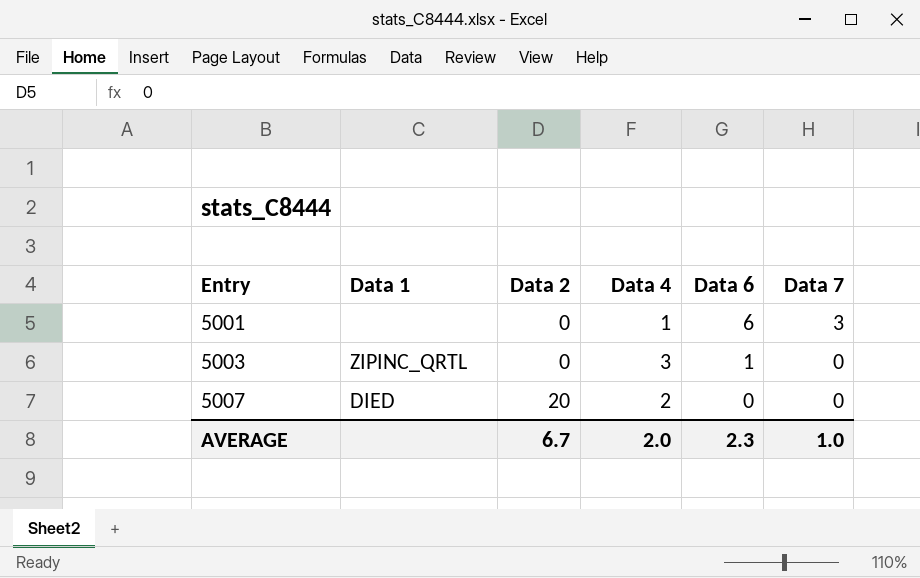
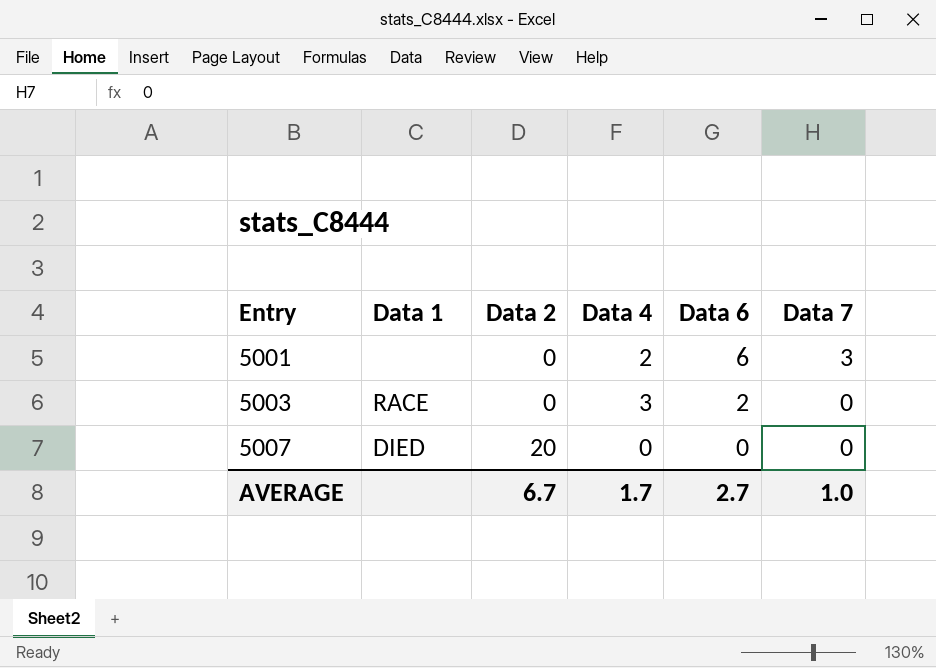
5001 | Data 4: 1 -> 2
5003 | Data 1: ZIPINC_QRTL -> RACE
5003 | Data 6: 1 -> 2
5007 | Data 4: 2 -> 0
AVERAGE | Data 4: 2.0 -> 1.7
AVERAGE | Data 6: 2.3 -> 2.7

